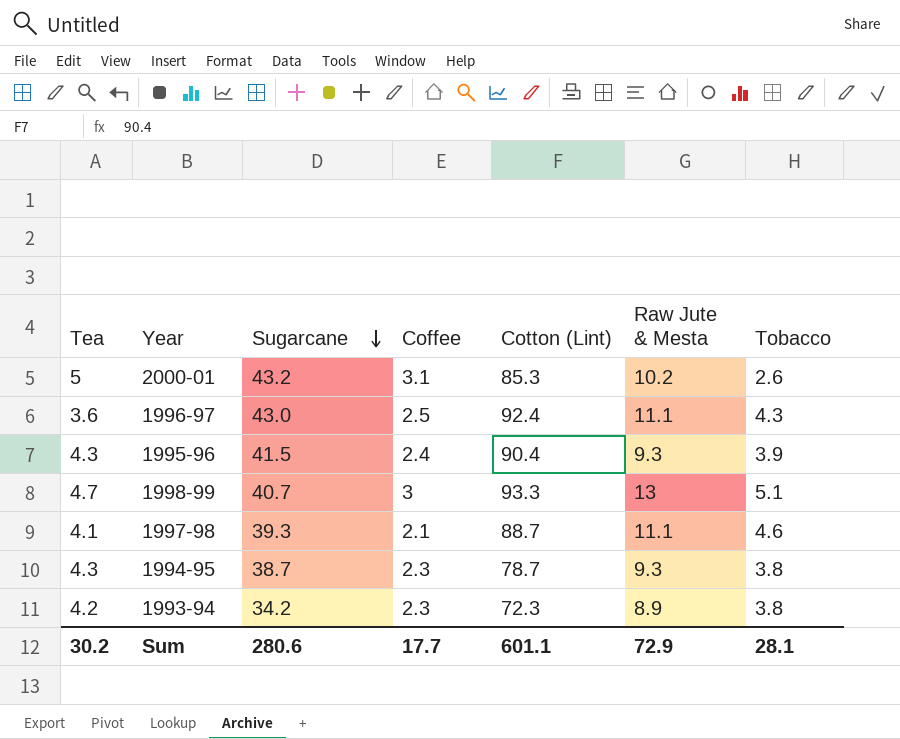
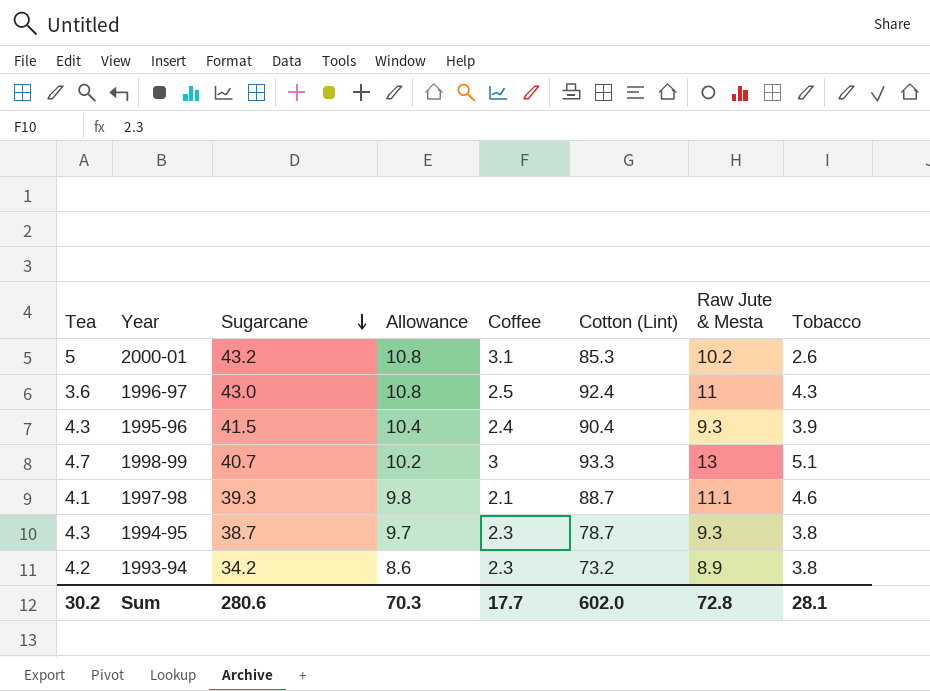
column Allowance | formula: none -> [Sugarcane] * 0.25
1996-97 | Raw Jute & Mesta: 11.1 -> 11
1993-94 | Cotton (Lint): 72.3 -> 73.2
Sum | Cotton (Lint): 601.1 -> 602.0
Sum | Raw Jute & Mesta: 72.9 -> 72.8

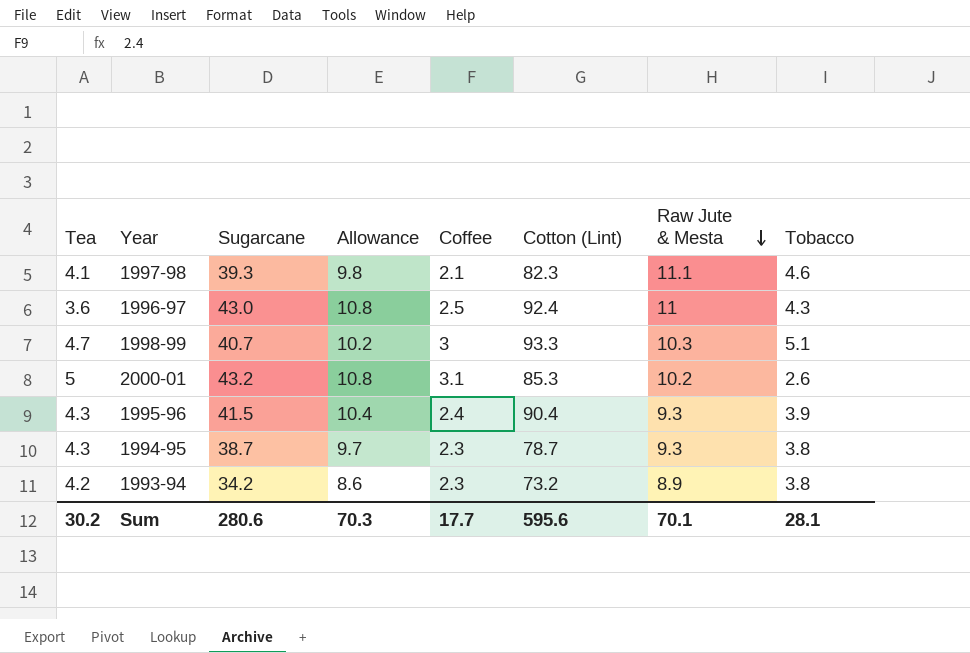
row order: Sugarcane descending -> Raw Jute & Mesta descending
1997-98 | Cotton (Lint): 88.7 -> 82.3
1998-99 | Raw Jute & Mesta: 13 -> 10.3
Sum | Cotton (Lint): 602.0 -> 595.6
Sum | Raw Jute & Mesta: 72.8 -> 70.1

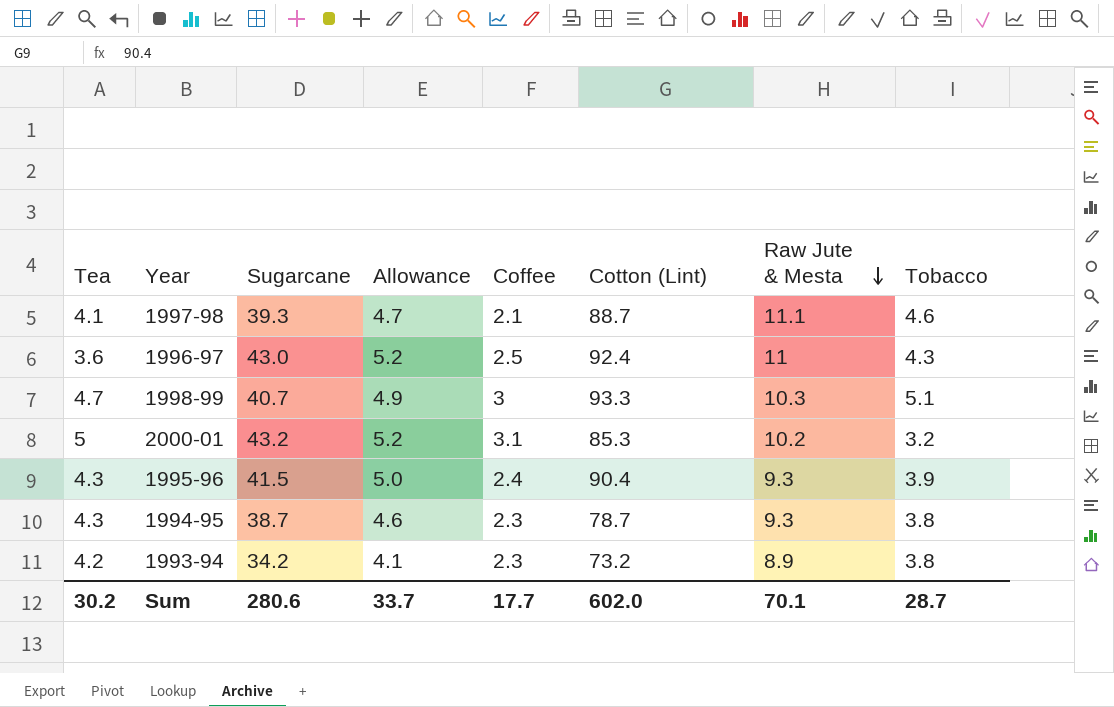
column Allowance | formula: [Sugarcane] * 0.25 -> [Sugarcane] * 0.12
1997-98 | Cotton (Lint): 82.3 -> 88.7
2000-01 | Tobacco: 2.6 -> 3.2
Sum | Allowance: 70.3 -> 33.7
Sum | Cotton (Lint): 595.6 -> 602.0
Sum | Tobacco: 28.1 -> 28.7

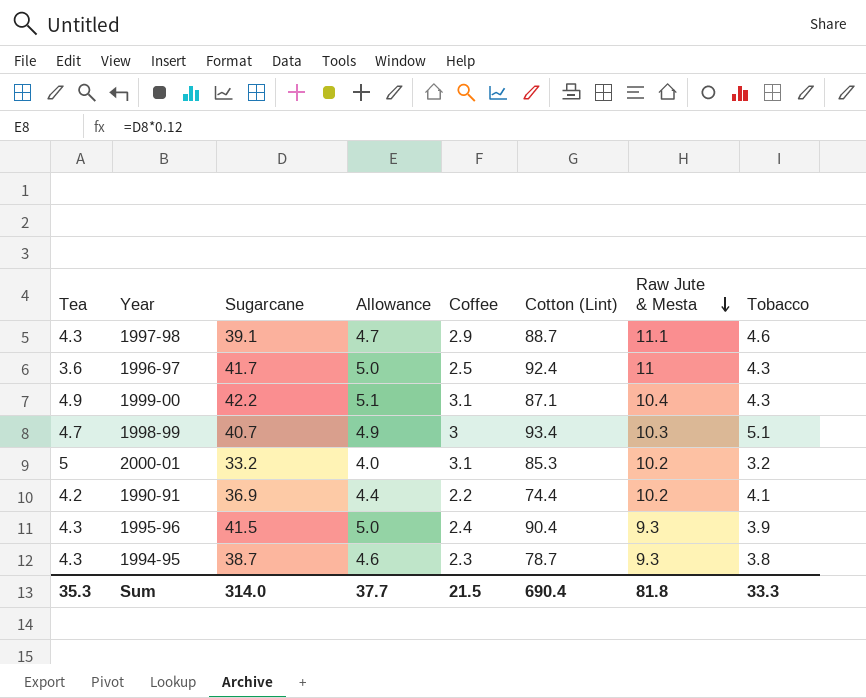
row 1993-94: 4.2 | 34.2 | 4.1 | 2.3 | 73.2 | 8.9 | 3.8 -> none
1997-98 | Tea: 4.1 -> 4.3
1997-98 | Sugarcane: 39.3 -> 39.1
1997-98 | Coffee: 2.1 -> 2.9
1996-97 | Sugarcane: 43.0 -> 41.7
1996-97 | Allowance: 5.2 -> 5.0
row 1999-00: none -> 4.9 | 42.2 | 5.1 | 3.1 | 87.1 | 10.4 | 4.3
1998-99 | Cotton (Lint): 93.3 -> 93.4
2000-01 | Sugarcane: 43.2 -> 33.2
2000-01 | Allowance: 5.2 -> 4.0
row 1990-91: none -> 4.2 | 36.9 | 4.4 | 2.2 | 74.4 | 10.2 | 4.1
Sum | Tea: 30.2 -> 35.3
Sum | Sugarcane: 280.6 -> 314.0
Sum | Allowance: 33.7 -> 37.7
Sum | Coffee: 17.7 -> 21.5
Sum | Cotton (Lint): 602.0 -> 690.4
Sum | Raw Jute & Mesta: 70.1 -> 81.8
Sum | Tobacco: 28.7 -> 33.3

